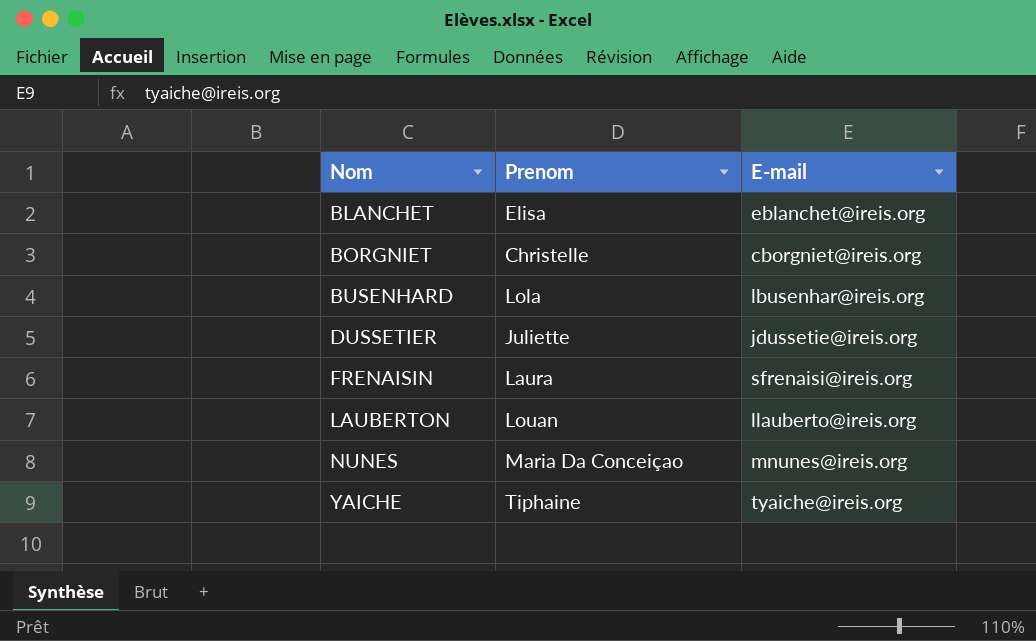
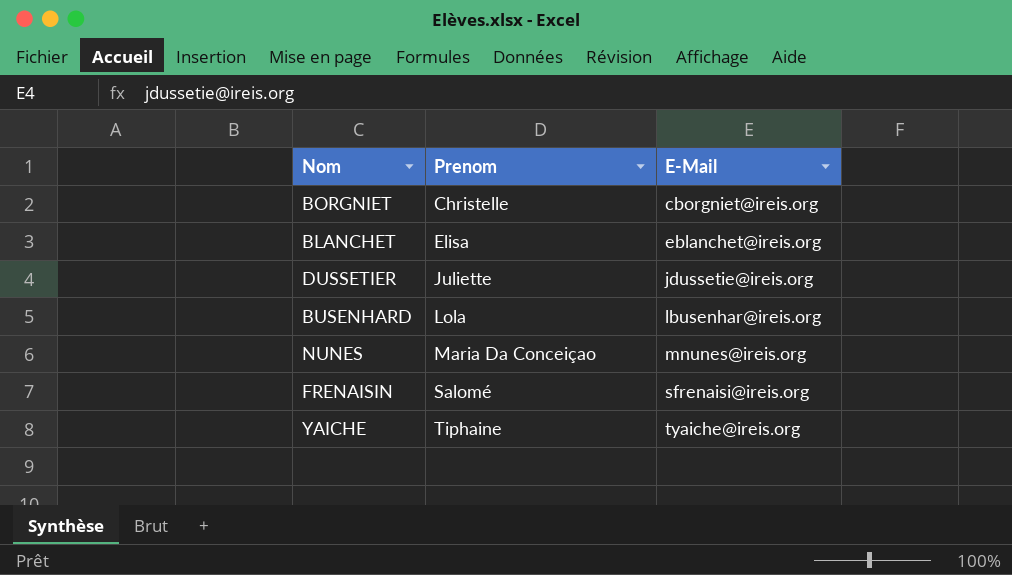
row order: Nom ascending -> Prenom ascending
column name: E-mail -> E-Mail
row LAUBERTON: Louan | llauberto@ireis.org -> none
FRENAISIN | Prenom: Laura -> Salomé

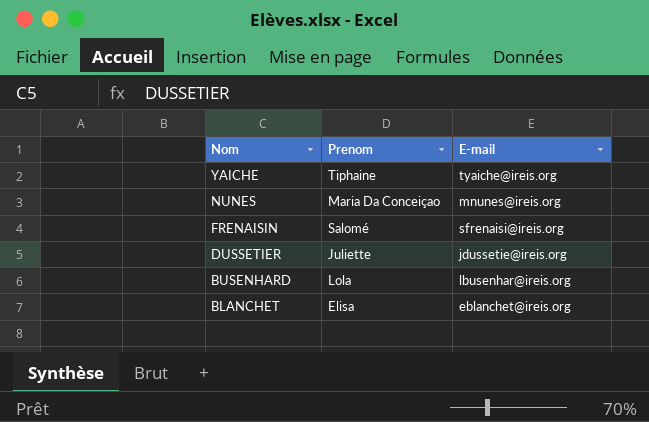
row order: Prenom ascending -> Nom descending
column name: E-Mail -> E-mail
row BORGNIET: Christelle | cborgniet@ireis.org -> none

